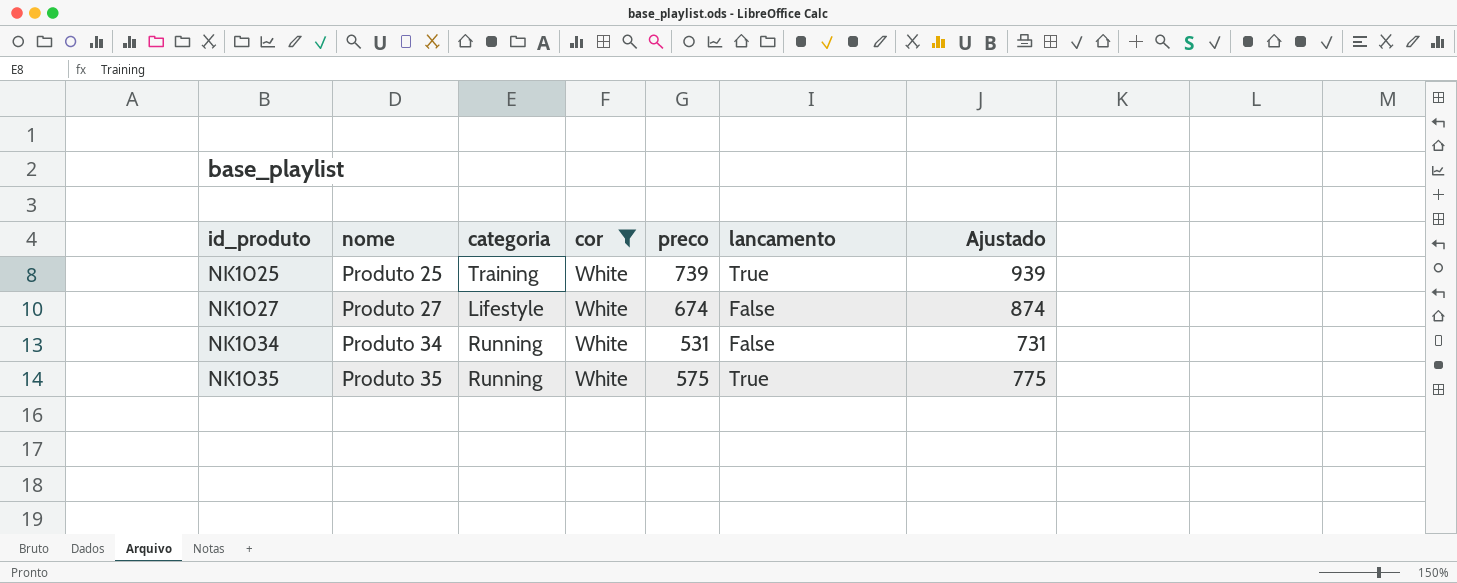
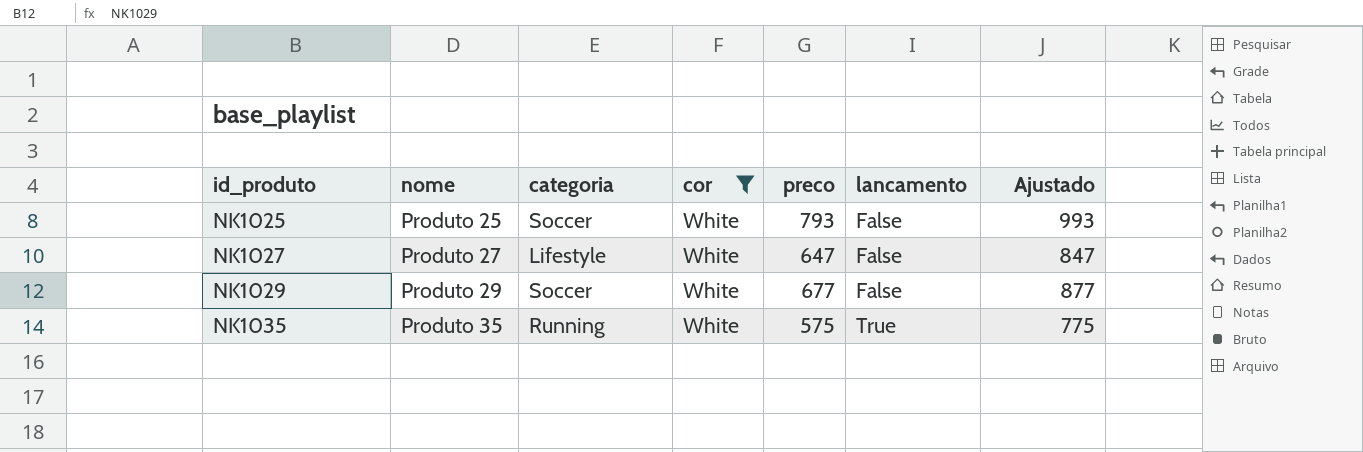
row NK1034: Produto 34 | Running | White | 531 | False | 731 -> none
NK1025 | categoria: Training -> Soccer
NK1025 | preco: 739 -> 793
NK1025 | lancamento: True -> False
NK1025 | Ajustado: 939 -> 993
NK1027 | preco: 674 -> 647
NK1027 | Ajustado: 874 -> 847
row NK1029: none -> Produto 29 | Soccer | White | 677 | False | 877

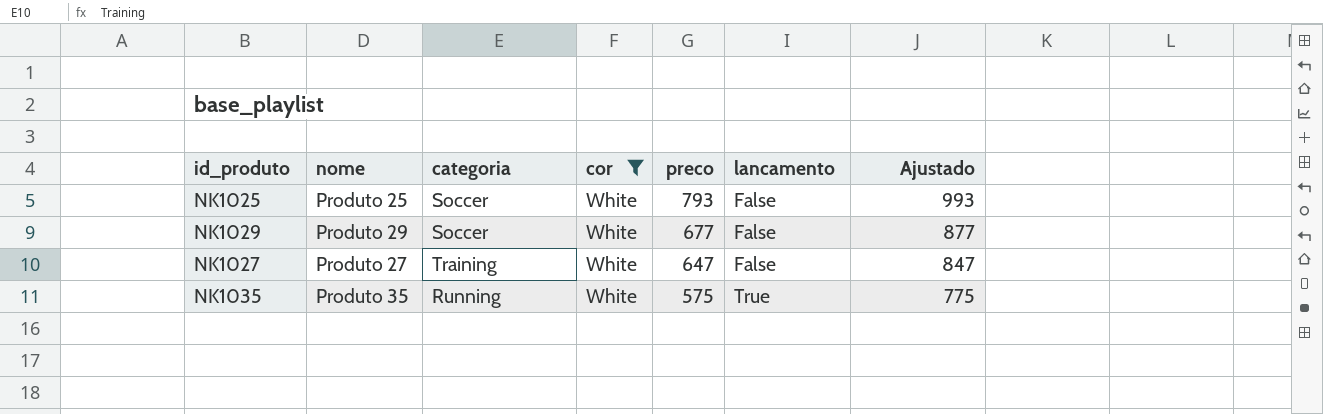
row order: id_produto ascending -> preco descending
NK1027 | categoria: Lifestyle -> Training

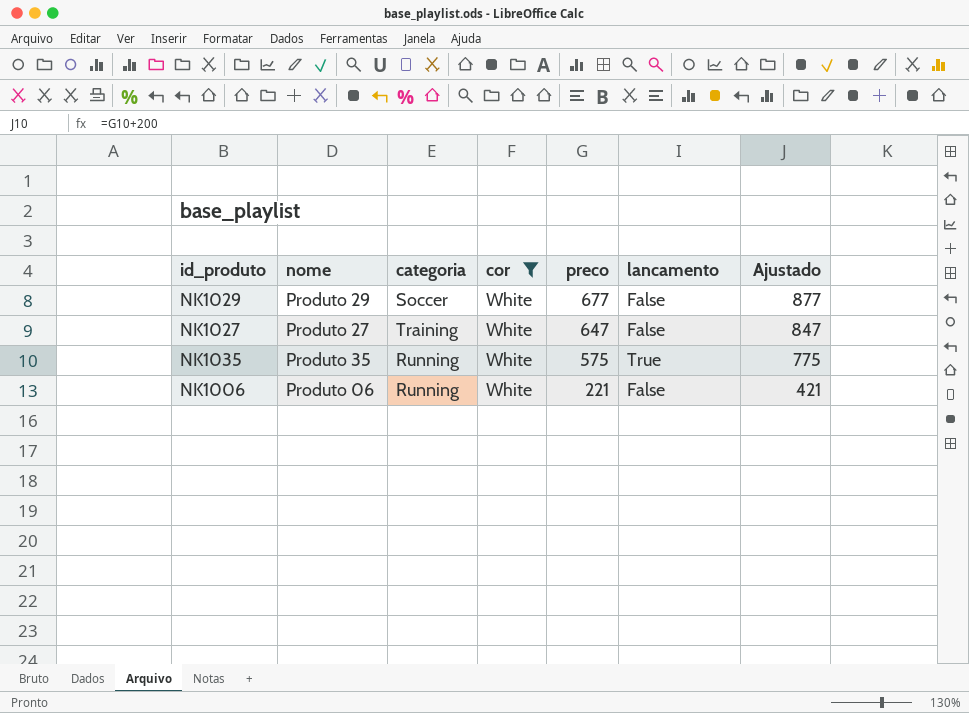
row NK1025: Produto 25 | Soccer | White | 793 | False | 993 -> none
row NK1006: none -> Produto 06 | Running | White | 221 | False | 421

